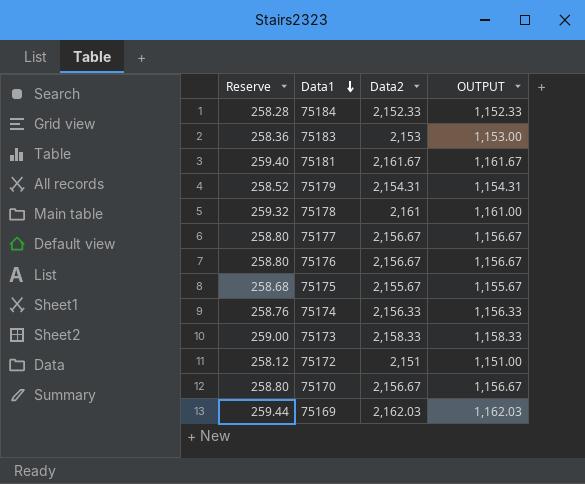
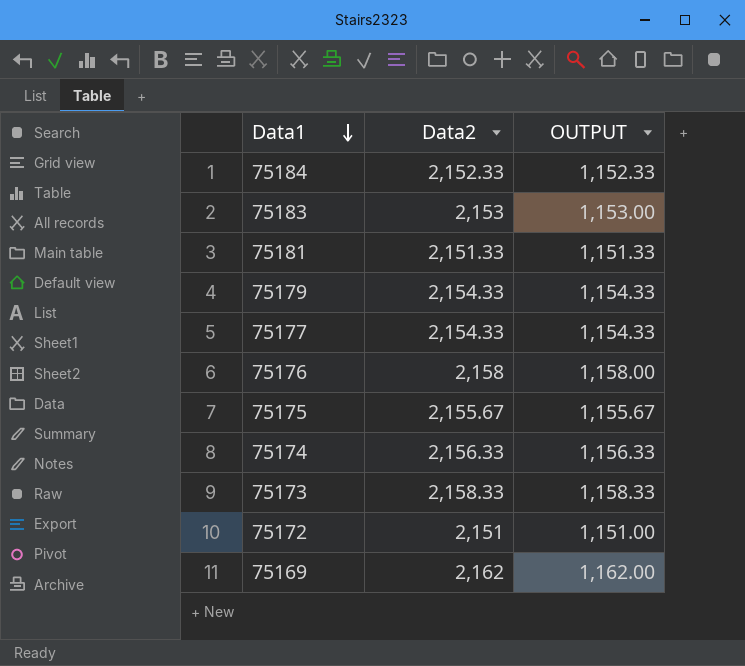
column Reserve | formula: [Data2] * 0.12 -> none
row 75178: 259.32 | 2,161 | 1,161.00 -> none
row 75170: 258.80 | 2,156.67 | 1,156.67 -> none
75181 | Data2: 2,161.67 -> 2,151.33
75181 | OUTPUT: 1,161.67 -> 1,151.33
75179 | Data2: 2,154.31 -> 2,154.33
75179 | OUTPUT: 1,154.31 -> 1,154.33
75177 | Data2: 2,156.67 -> 2,154.33
75177 | OUTPUT: 1,156.67 -> 1,154.33
75176 | Data2: 2,156.67 -> 2,158
75176 | OUTPUT: 1,156.67 -> 1,158.00
75169 | Data2: 2,162.03 -> 2,162
75169 | OUTPUT: 1,162.03 -> 1,162.00

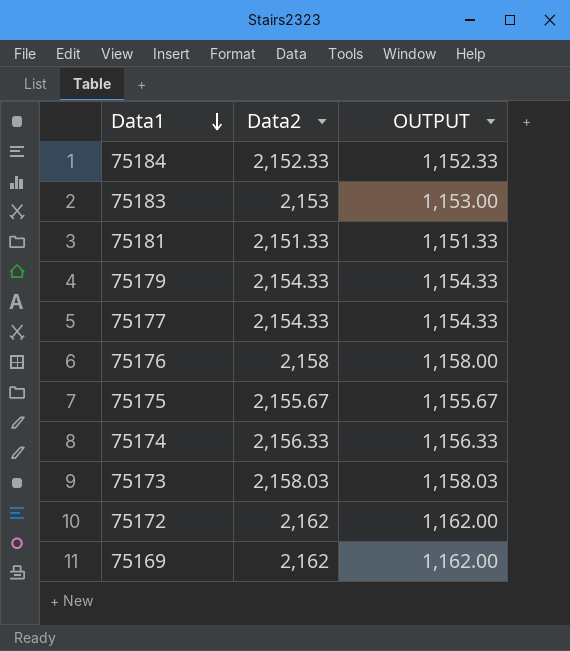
75173 | Data2: 2,158.33 -> 2,158.03
75173 | OUTPUT: 1,158.33 -> 1,158.03
75172 | Data2: 2,151 -> 2,162
75172 | OUTPUT: 1,151.00 -> 1,162.00

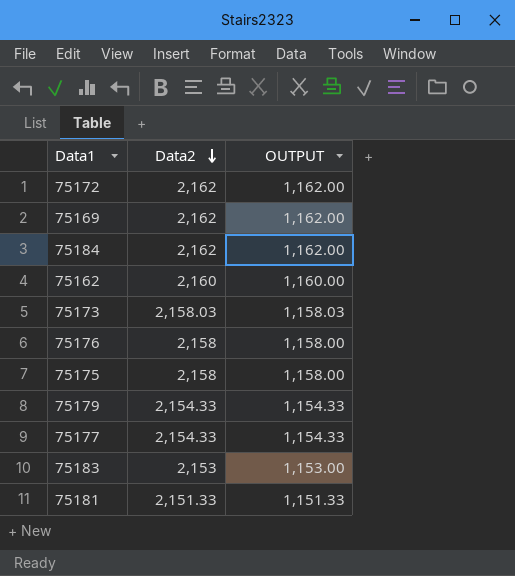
row order: Data1 descending -> Data2 descending
row 75174: 2,156.33 | 1,156.33 -> none
75184 | Data2: 2,152.33 -> 2,162
75184 | OUTPUT: 1,152.33 -> 1,162.00
row 75162: none -> 2,160 | 1,160.00
75175 | Data2: 2,155.67 -> 2,158
75175 | OUTPUT: 1,155.67 -> 1,158.00

